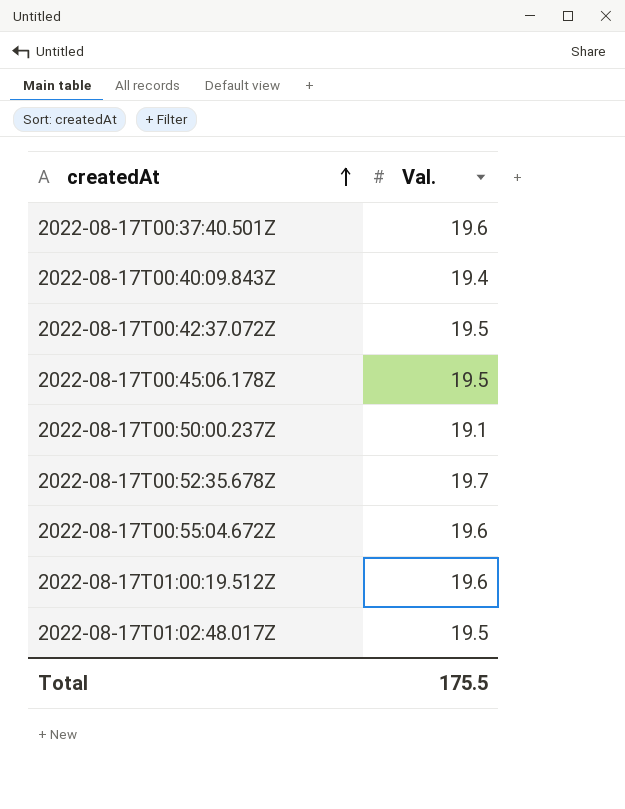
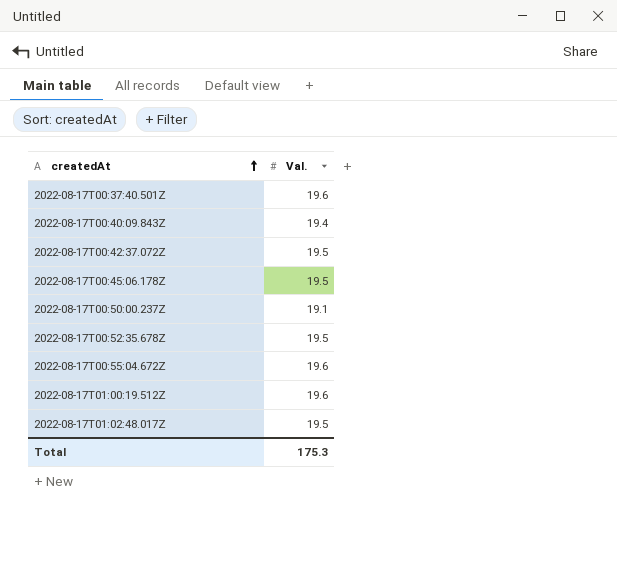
2022-08-17T00:52:35.678Z | Val.: 19.7 -> 19.5
Total | Val.: 175.5 -> 175.3

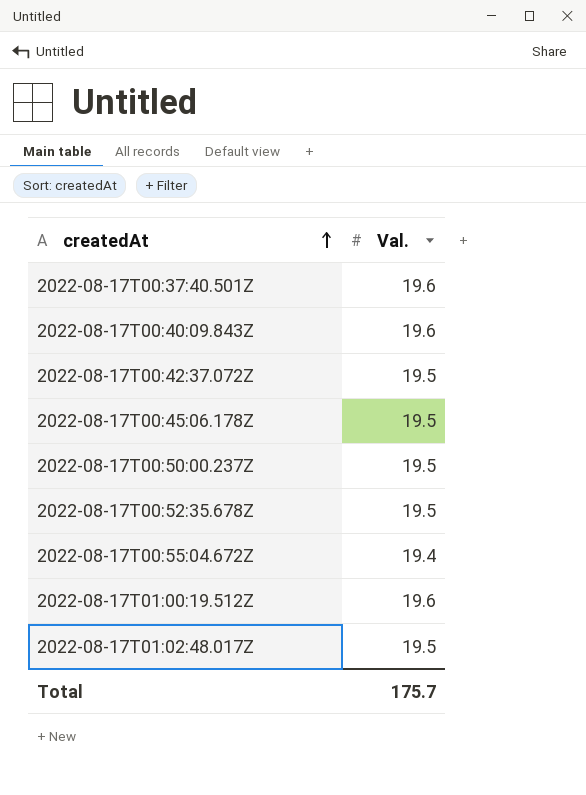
2022-08-17T00:40:09.843Z | Val.: 19.4 -> 19.6
2022-08-17T00:50:00.237Z | Val.: 19.1 -> 19.5
2022-08-17T00:55:04.672Z | Val.: 19.6 -> 19.4
Total | Val.: 175.3 -> 175.7

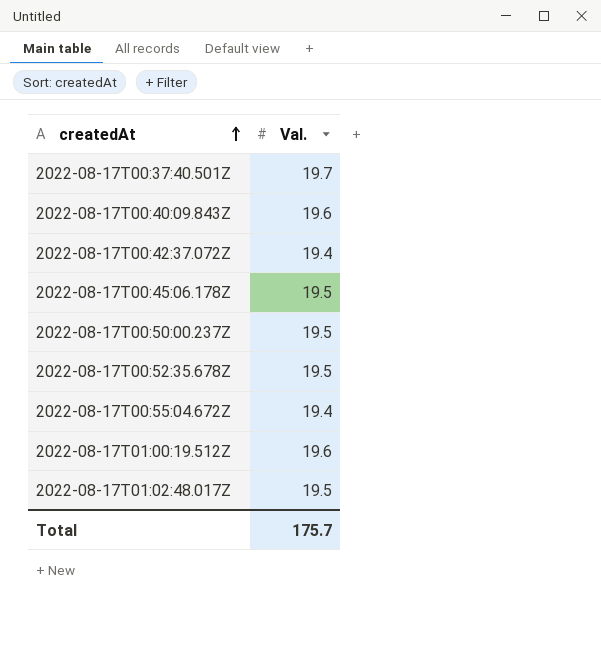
2022-08-17T00:37:40.501Z | Val.: 19.6 -> 19.7
2022-08-17T00:42:37.072Z | Val.: 19.5 -> 19.4

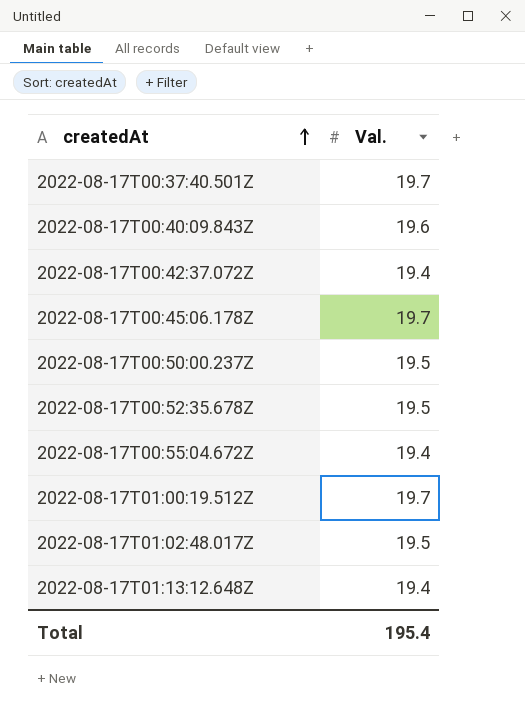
2022-08-17T00:45:06.178Z | Val.: 19.5 -> 19.7
2022-08-17T01:00:19.512Z | Val.: 19.6 -> 19.7
row 2022-08-17T01:13:12.648Z: none -> 19.4
Total | Val.: 175.7 -> 195.4

